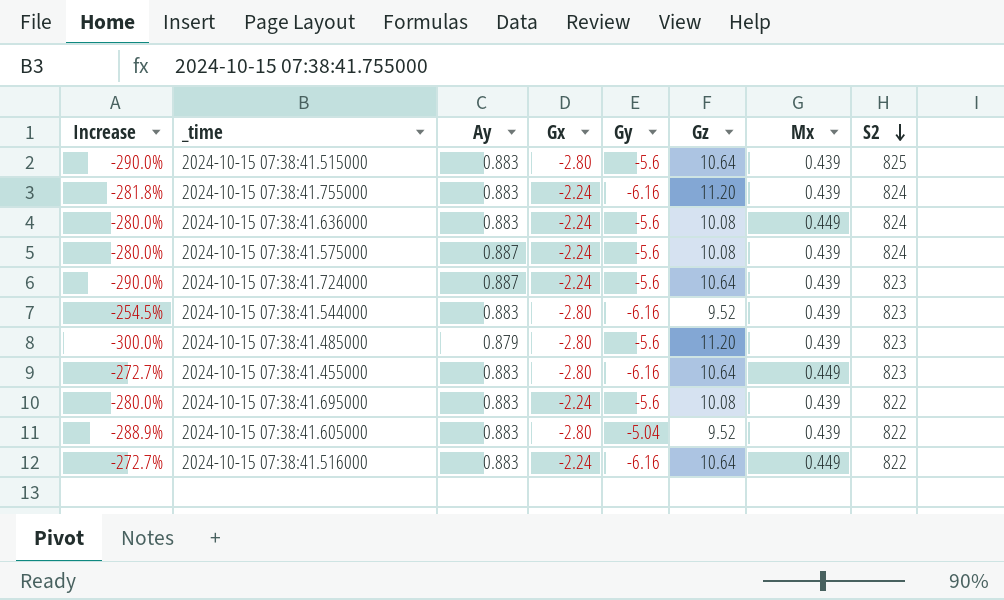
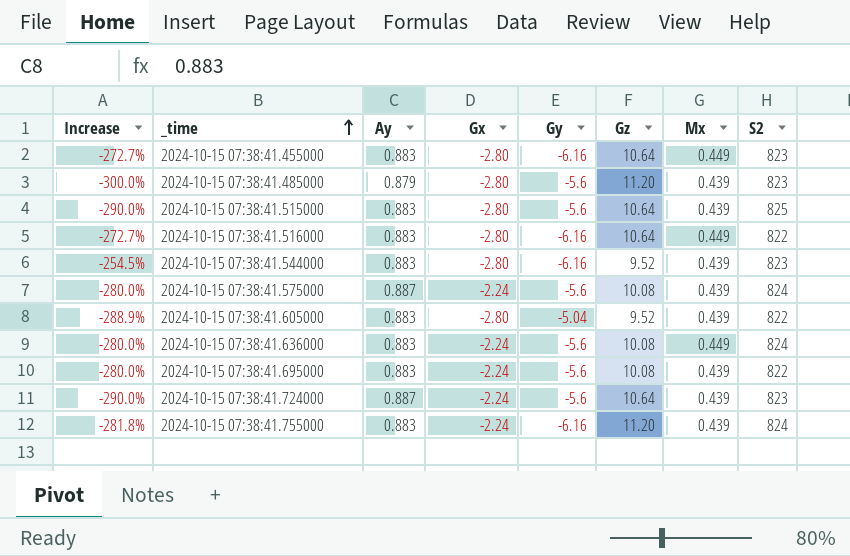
row order: S2 descending -> _time ascending
2024-10-15 07:38:41.516000 | Gx: -2.24 -> -2.80

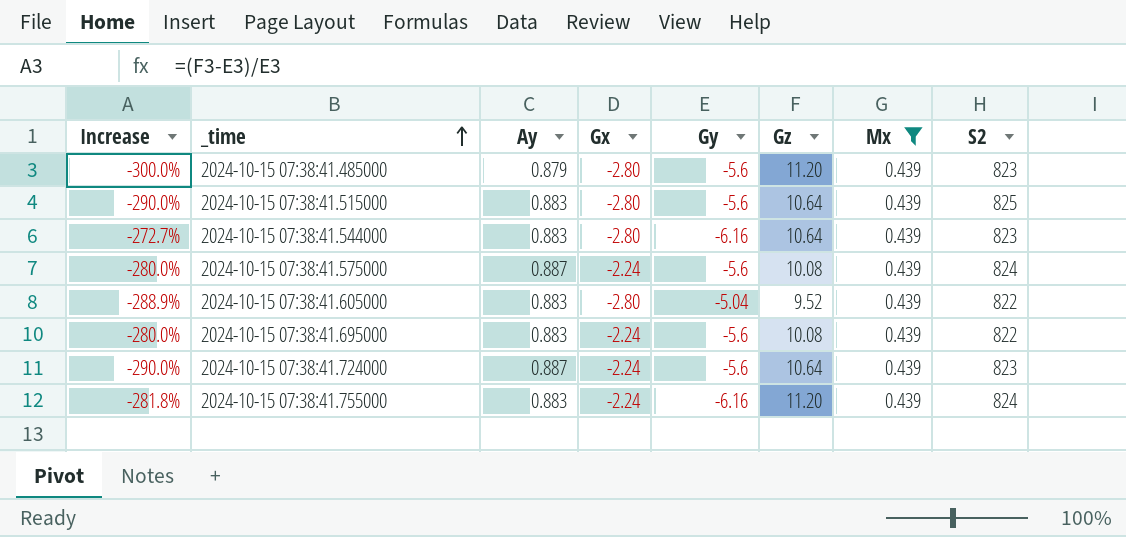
filter: none -> Mx = 0.439
2024-10-15 07:38:41.544000 | Increase: -254.5% -> -272.7%
2024-10-15 07:38:41.544000 | Gz: 9.52 -> 10.64

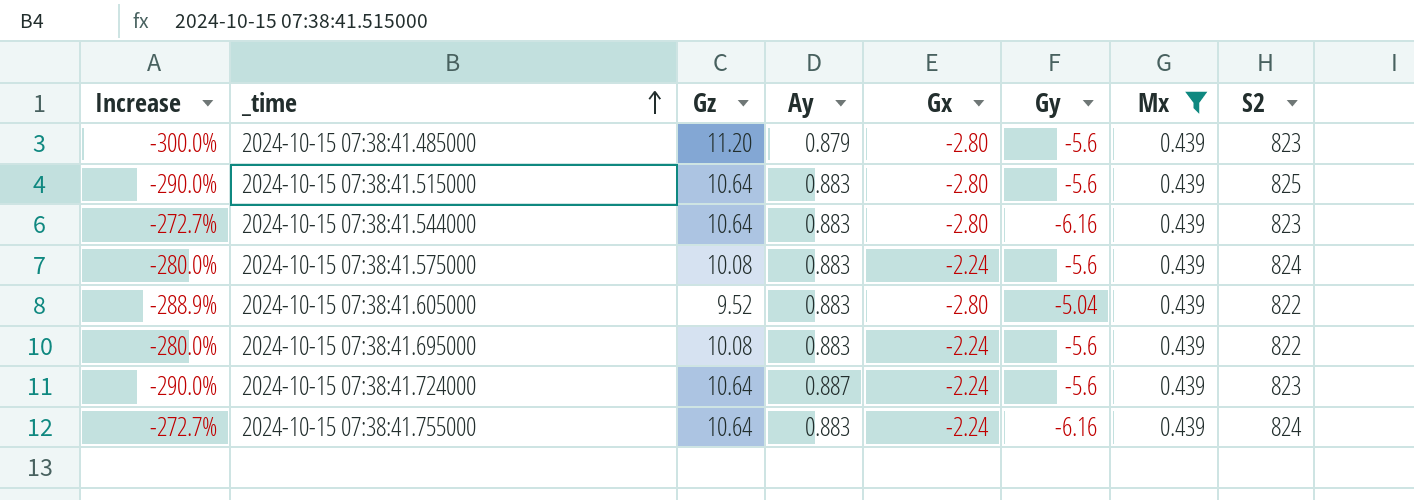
column Gz | position: 6 -> 3
2024-10-15 07:38:41.575000 | Ay: 0.887 -> 0.883
2024-10-15 07:38:41.755000 | Increase: -281.8% -> -272.7%
2024-10-15 07:38:41.755000 | Gz: 11.20 -> 10.64

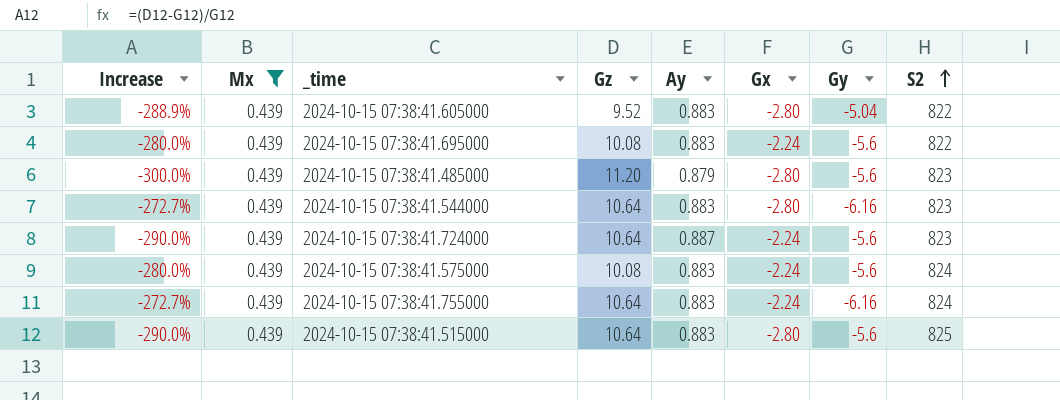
row order: _time ascending -> S2 ascending
column Mx | position: 7 -> 2

